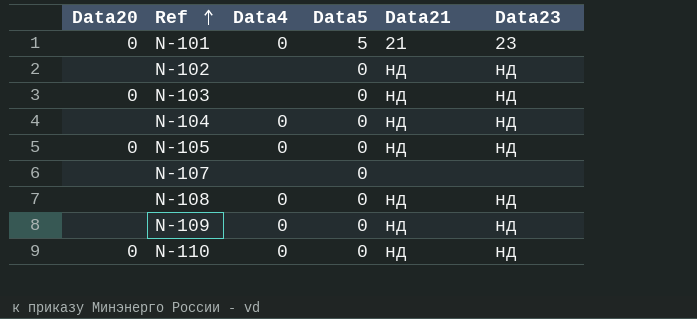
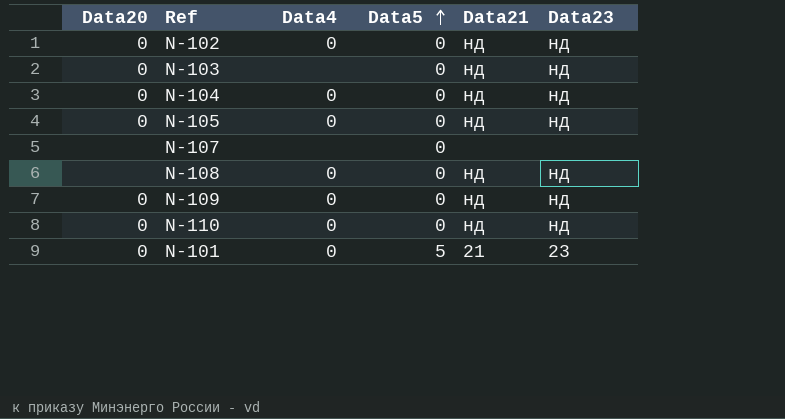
row order: Ref ascending -> Data5 ascending
N-102 | Data20: none -> 0
N-102 | Data4: none -> 0
N-104 | Data20: none -> 0
N-109 | Data20: none -> 0

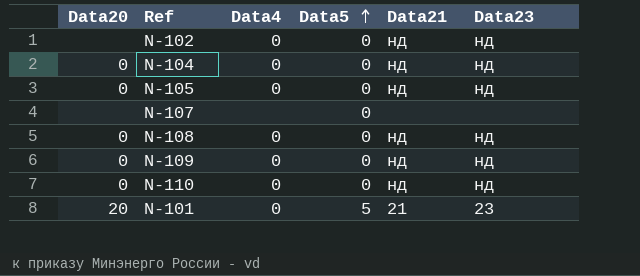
row N-103: 0 | none | 0 | нд | нд -> none
N-102 | Data20: 0 -> none
N-108 | Data20: none -> 0
N-101 | Data20: 0 -> 20

